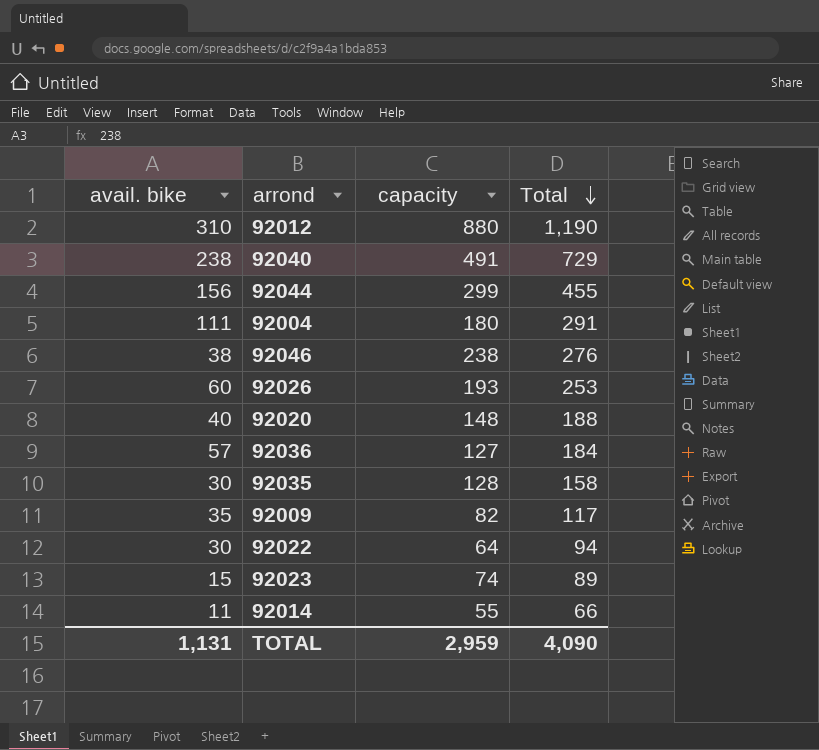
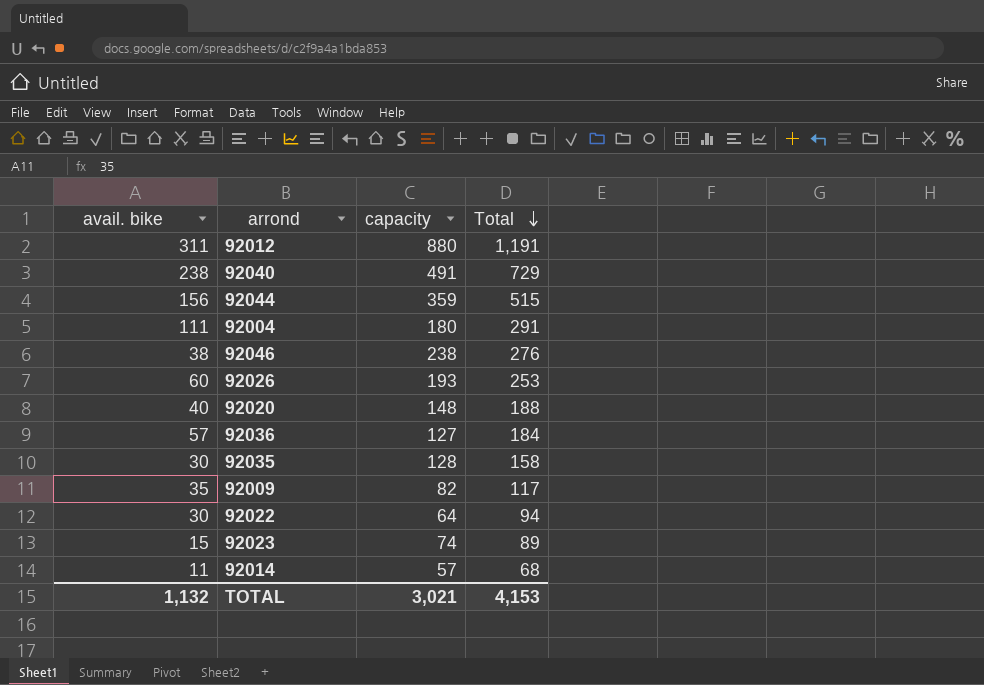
92012 | avail. bike: 310 -> 311
92012 | Total: 1,190 -> 1,191
92044 | capacity: 299 -> 359
92044 | Total: 455 -> 515
92014 | capacity: 55 -> 57
92014 | Total: 66 -> 68
TOTAL | avail. bike: 1,131 -> 1,132
TOTAL | capacity: 2,959 -> 3,021
TOTAL | Total: 4,090 -> 4,153

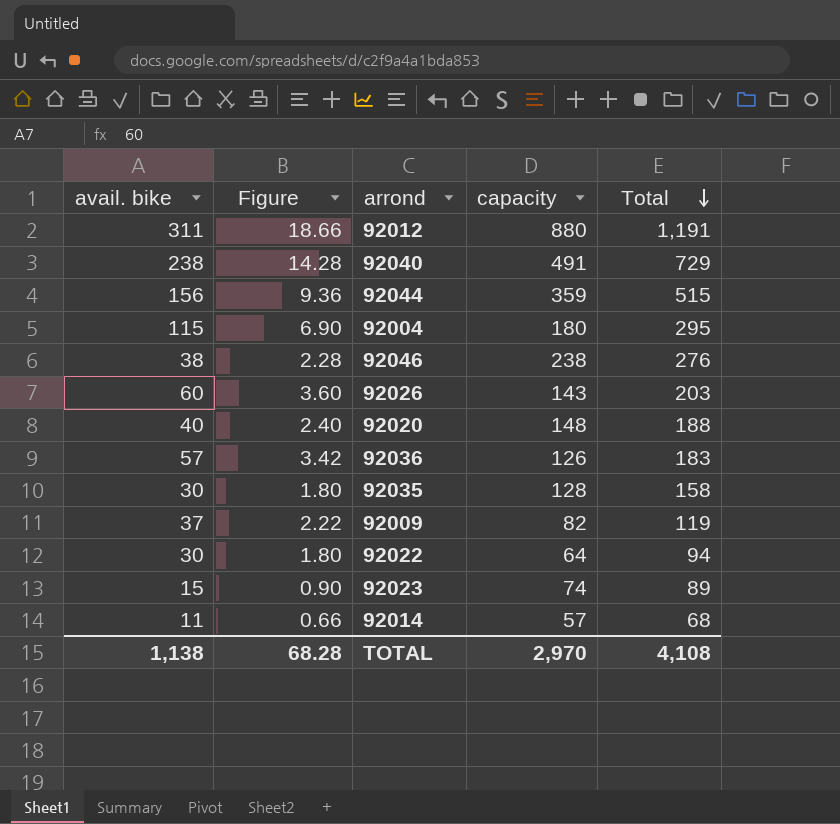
column Figure | formula: none -> [avail. bike] * 0.06
92004 | avail. bike: 111 -> 115
92004 | Total: 291 -> 295
92026 | capacity: 193 -> 143
92026 | Total: 253 -> 203
92036 | capacity: 127 -> 126
92036 | Total: 184 -> 183
92009 | avail. bike: 35 -> 37
92009 | Total: 117 -> 119
TOTAL | avail. bike: 1,132 -> 1,138
TOTAL | capacity: 3,021 -> 2,970
TOTAL | Total: 4,153 -> 4,108

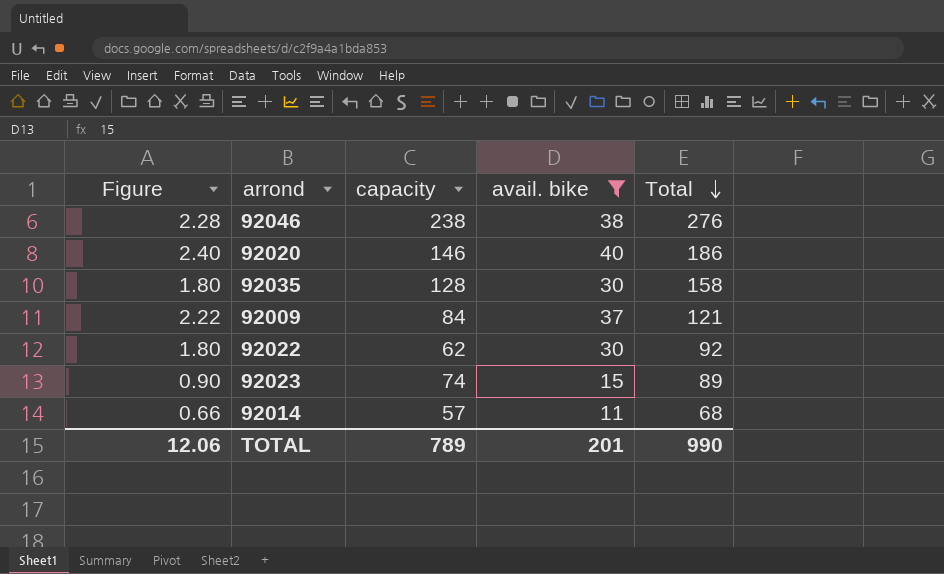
filter: none -> avail. bike <= 40
column avail. bike | position: 1 -> 4
92020 | capacity: 148 -> 146
92020 | Total: 188 -> 186
92009 | capacity: 82 -> 84
92009 | Total: 119 -> 121
92022 | capacity: 64 -> 62
92022 | Total: 94 -> 92
TOTAL | Figure: 68.28 -> 12.06
TOTAL | capacity: 2,970 -> 789
TOTAL | avail. bike: 1,138 -> 201
TOTAL | Total: 4,108 -> 990

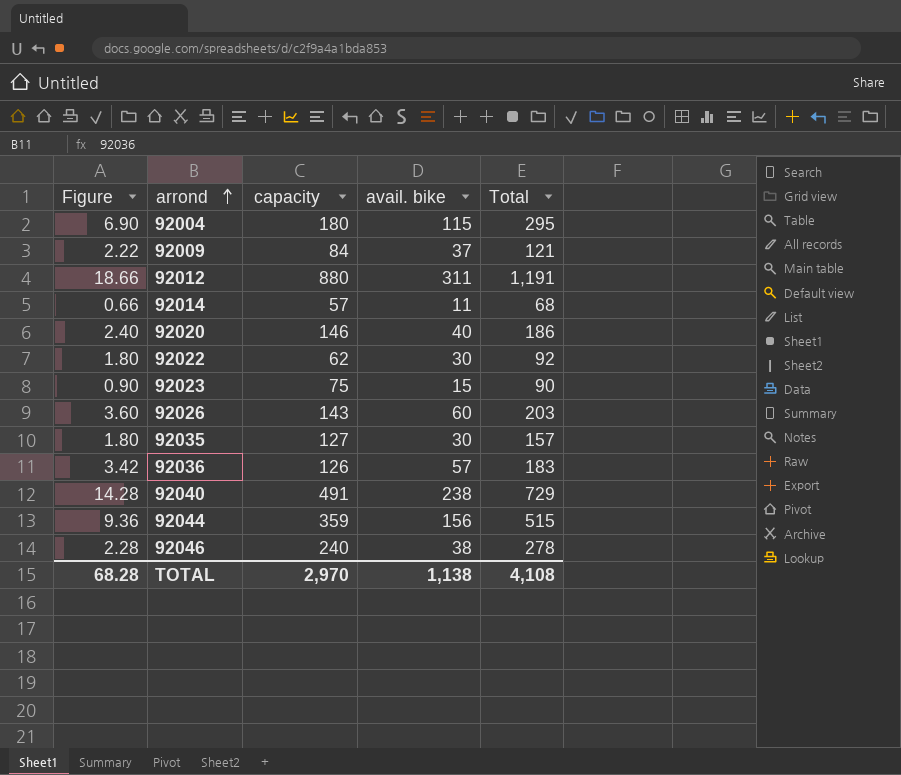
filter: avail. bike <= 40 -> none
row order: Total descending -> arrond ascending
92023 | capacity: 74 -> 75
92023 | Total: 89 -> 90
92035 | capacity: 128 -> 127
92035 | Total: 158 -> 157
92046 | capacity: 238 -> 240
92046 | Total: 276 -> 278
TOTAL | Figure: 12.06 -> 68.28
TOTAL | capacity: 789 -> 2,970
TOTAL | avail. bike: 201 -> 1,138
TOTAL | Total: 990 -> 4,108

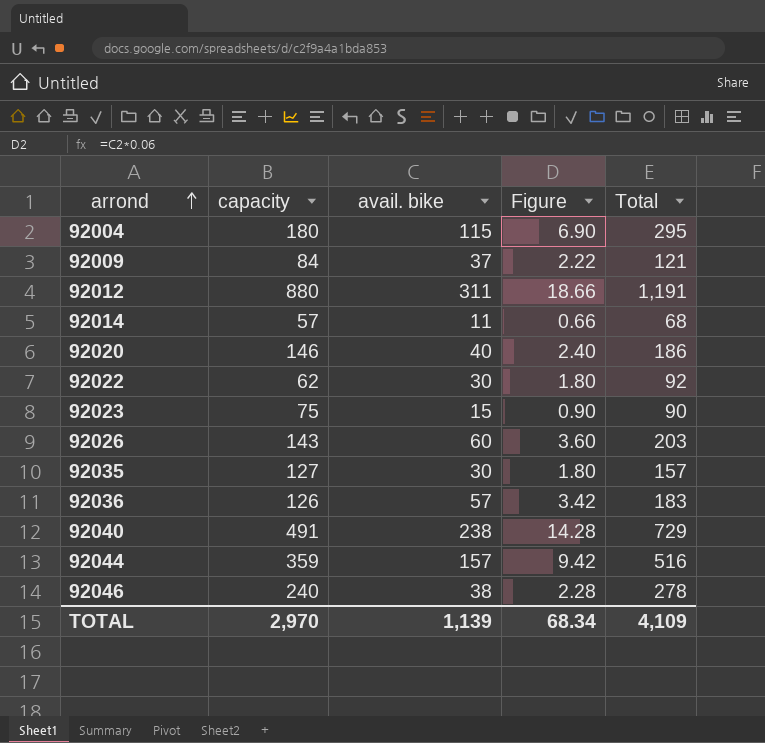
column Figure | position: 1 -> 4
92044 | avail. bike: 156 -> 157
92044 | Figure: 9.36 -> 9.42
92044 | Total: 515 -> 516
TOTAL | avail. bike: 1,138 -> 1,139
TOTAL | Figure: 68.28 -> 68.34
TOTAL | Total: 4,108 -> 4,109

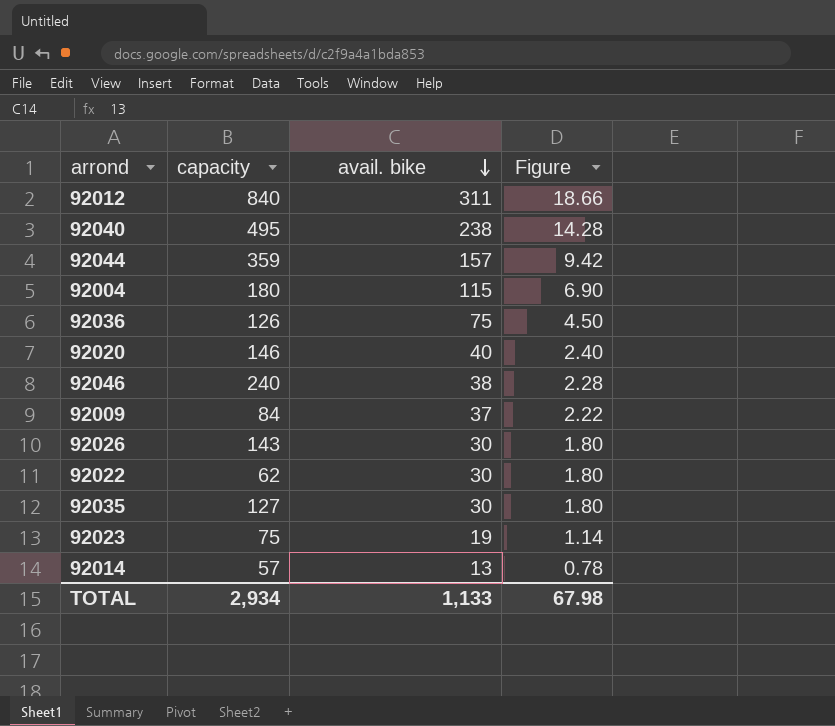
row order: arrond ascending -> avail. bike descending
column Total | formula: [capacity] + [avail. bike] -> none
92012 | capacity: 880 -> 840
92040 | capacity: 491 -> 495
92036 | avail. bike: 57 -> 75
92036 | Figure: 3.42 -> 4.50
92026 | avail. bike: 60 -> 30
92026 | Figure: 3.60 -> 1.80
92023 | avail. bike: 15 -> 19
92023 | Figure: 0.90 -> 1.14
92014 | avail. bike: 11 -> 13
92014 | Figure: 0.66 -> 0.78
TOTAL | capacity: 2,970 -> 2,934
TOTAL | avail. bike: 1,139 -> 1,133
TOTAL | Figure: 68.34 -> 67.98

